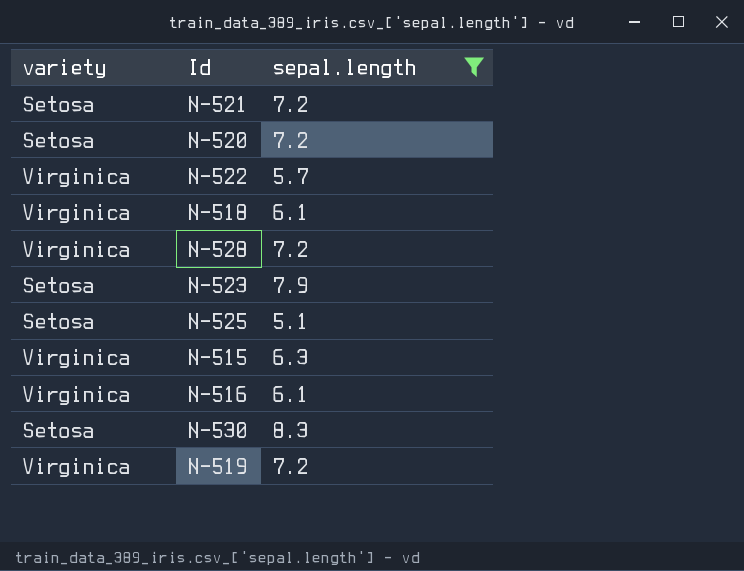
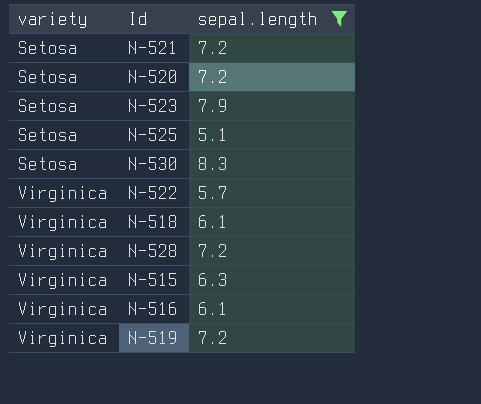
row order: none -> variety ascending

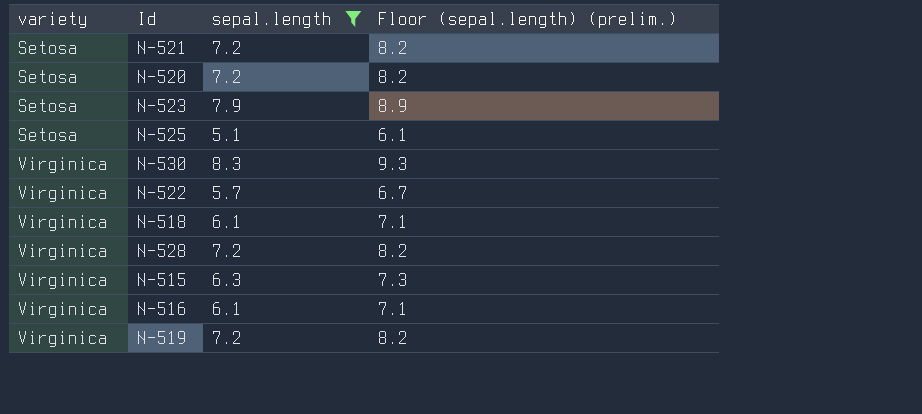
column Floor (sepal.length) (prelim.) | formula: none -> [sepal.length] + 1
N-530 | variety: Setosa -> Virginica

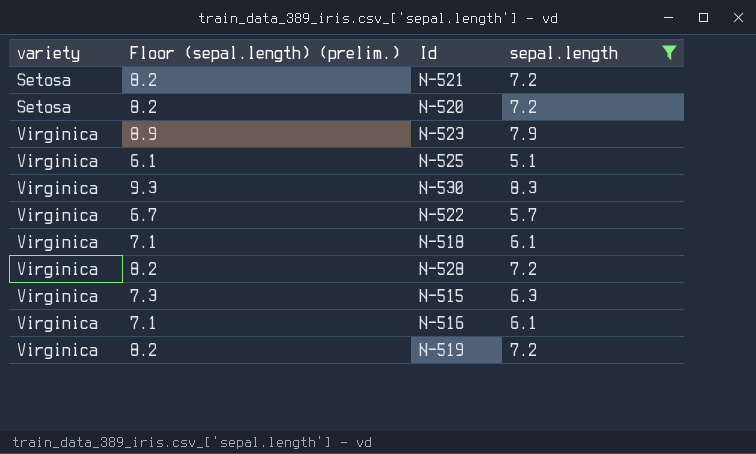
column Floor (sepal.length) (prelim.) | position: 4 -> 2
N-523 | variety: Setosa -> Virginica
N-525 | variety: Setosa -> Virginica

